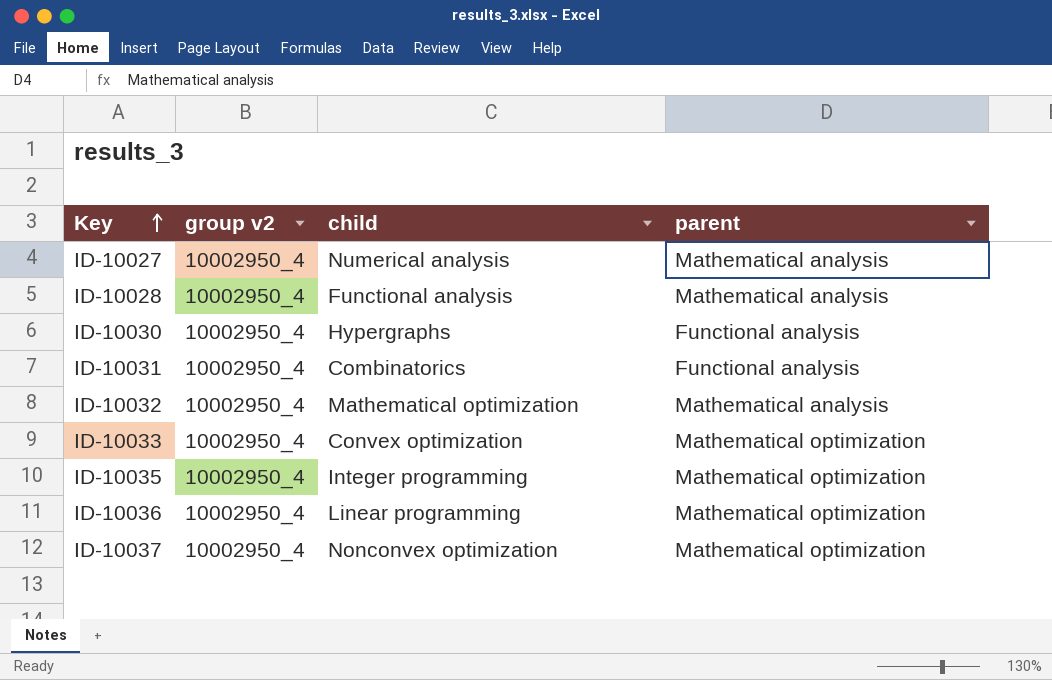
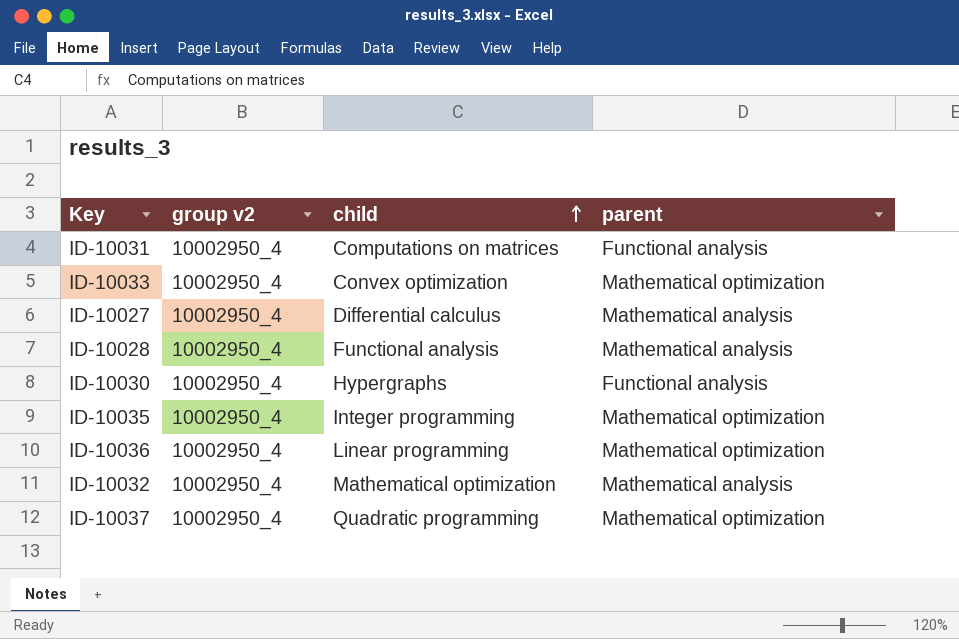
row order: Key ascending -> child ascending
ID-10031 | child: Combinatorics -> Computations on matrices
ID-10027 | child: Numerical analysis -> Differential calculus
ID-10037 | child: Nonconvex optimization -> Quadratic programming

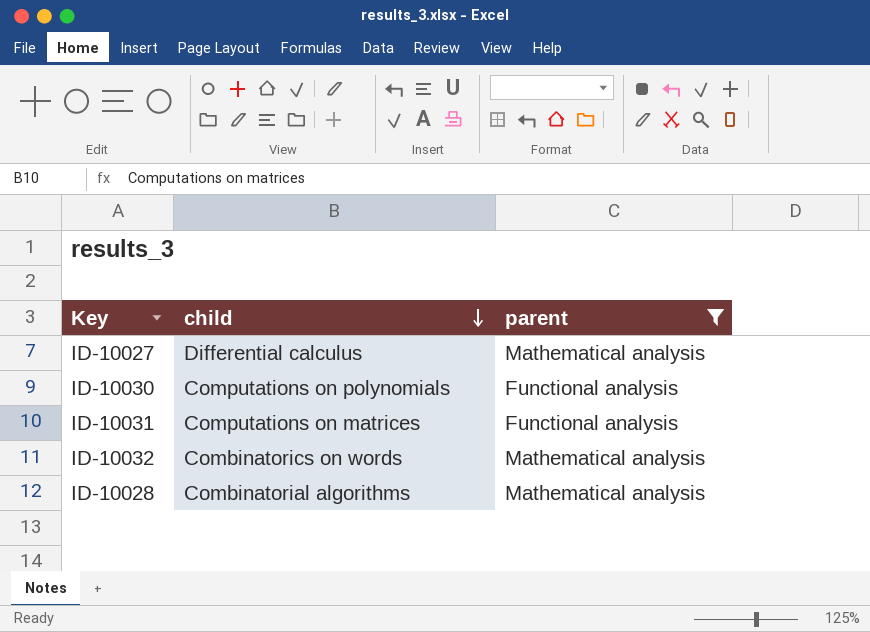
filter: none -> parent != Mathematical optimization
row order: child ascending -> child descending
column group v2 | position: 2 -> none
ID-10030 | child: Hypergraphs -> Computations on polynomials
ID-10032 | child: Mathematical optimization -> Combinatorics on words
ID-10028 | child: Functional analysis -> Combinatorial algorithms

